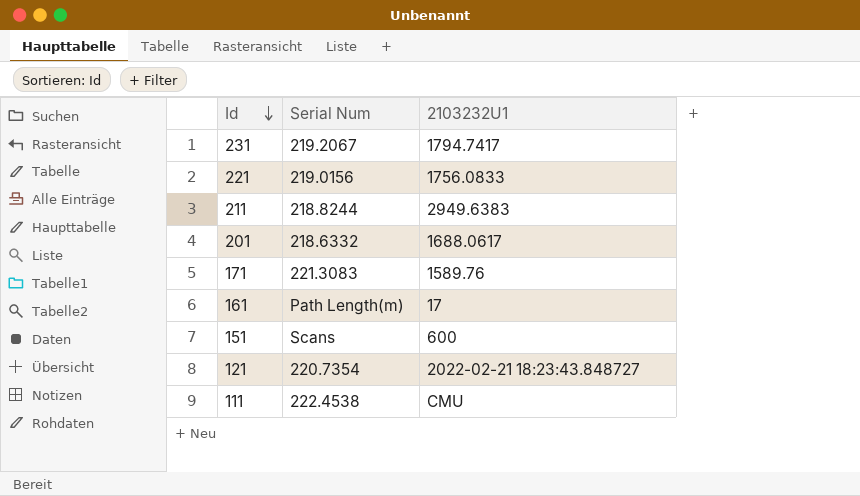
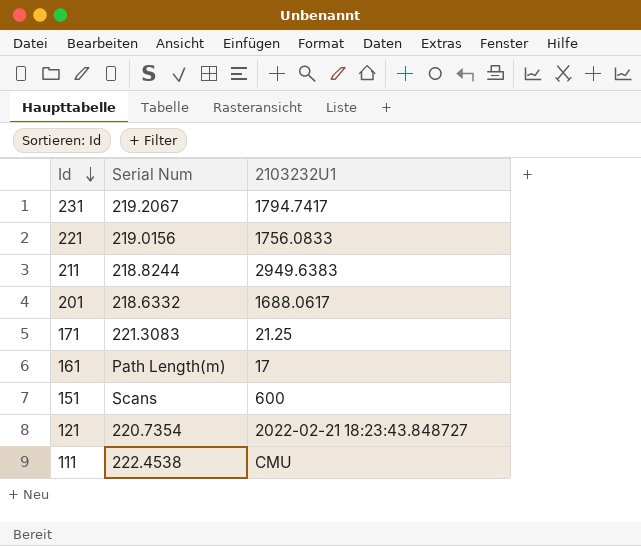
171 | 2103232U1: 1589.76 -> 21.25

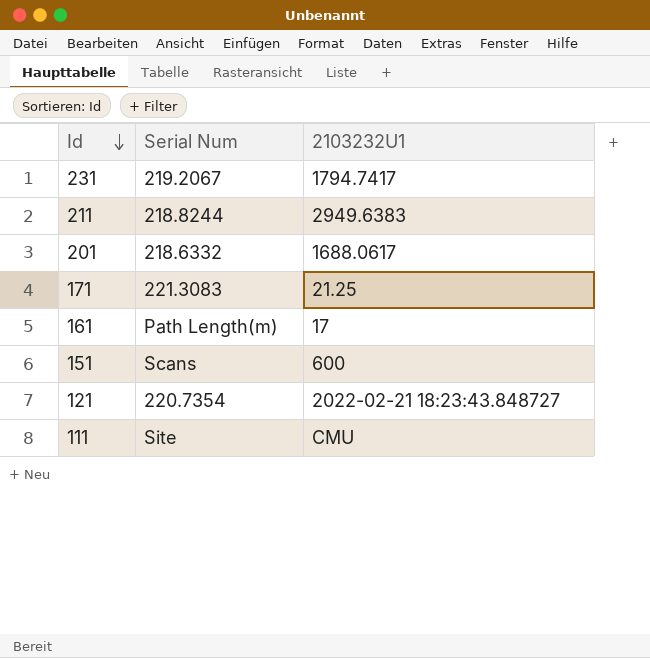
row 221: 219.0156 | 1756.0833 -> none
111 | Serial Num: 222.4538 -> Site

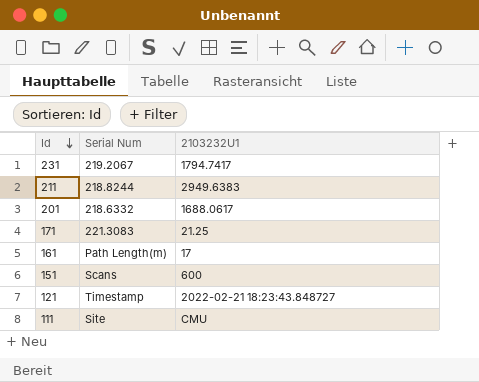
121 | Serial Num: 220.7354 -> Timestamp

